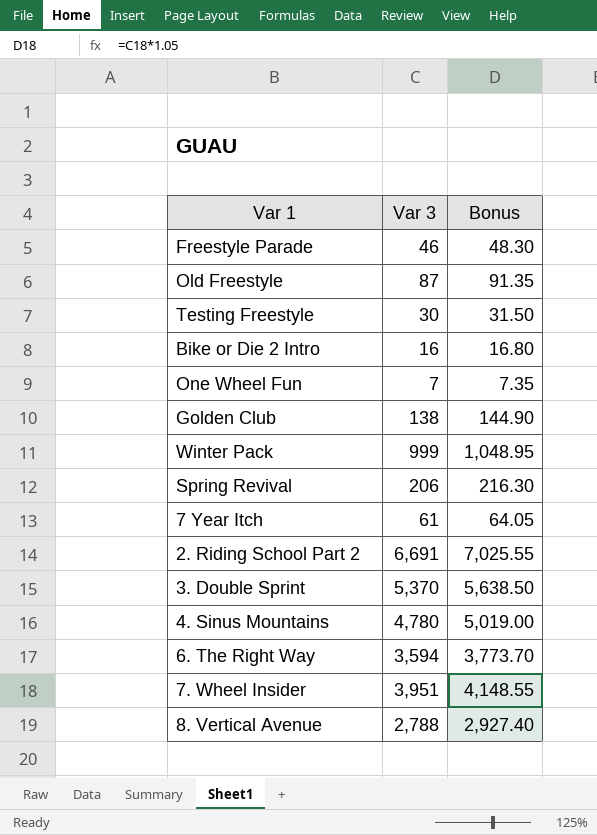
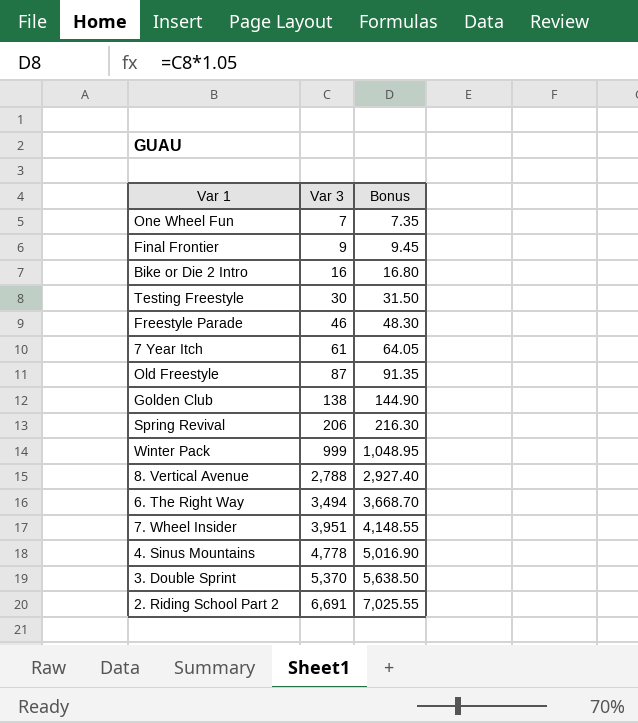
row order: none -> Var 3 ascending
row Final Frontier: none -> 9 | 9.45
6. The Right Way | Var 3: 3,594 -> 3,494
6. The Right Way | Bonus: 3,773.70 -> 3,668.70
4. Sinus Mountains | Var 3: 4,780 -> 4,778
4. Sinus Mountains | Bonus: 5,019.00 -> 5,016.90

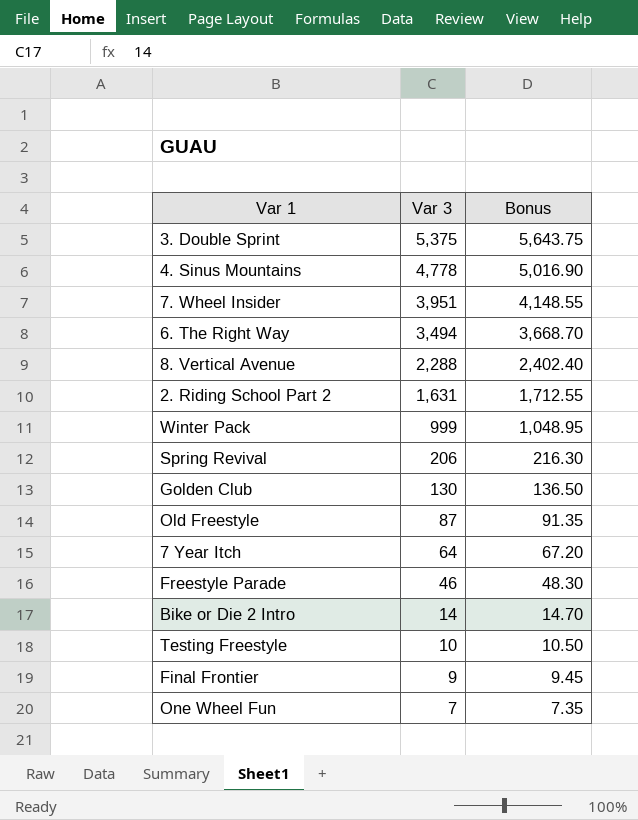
row order: Var 3 ascending -> Var 3 descending
3. Double Sprint | Var 3: 5,370 -> 5,375
3. Double Sprint | Bonus: 5,638.50 -> 5,643.75
8. Vertical Avenue | Var 3: 2,788 -> 2,288
8. Vertical Avenue | Bonus: 2,927.40 -> 2,402.40
2. Riding School Part 2 | Var 3: 6,691 -> 1,631
2. Riding School Part 2 | Bonus: 7,025.55 -> 1,712.55
Golden Club | Var 3: 138 -> 130
Golden Club | Bonus: 144.90 -> 136.50
7 Year Itch | Var 3: 61 -> 64
7 Year Itch | Bonus: 64.05 -> 67.20
Bike or Die 2 Intro | Var 3: 16 -> 14
Bike or Die 2 Intro | Bonus: 16.80 -> 14.70
Testing Freestyle | Var 3: 30 -> 10
Testing Freestyle | Bonus: 31.50 -> 10.50

